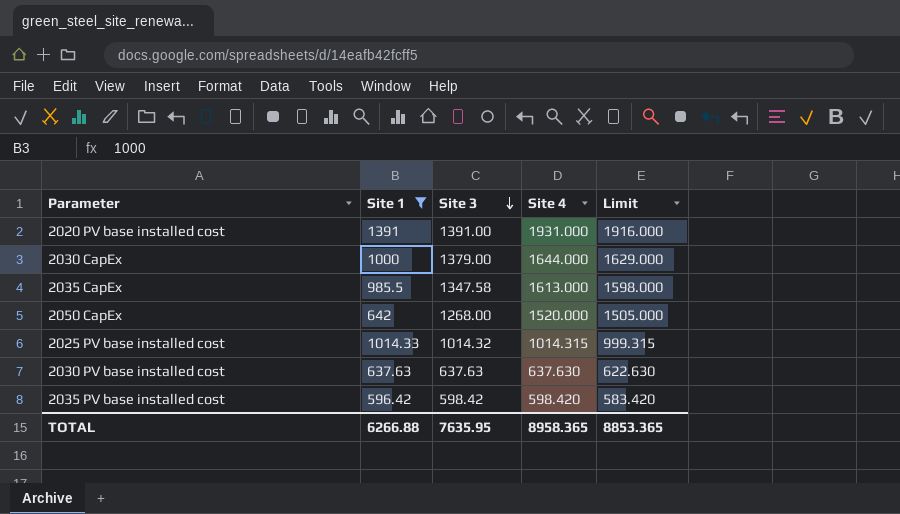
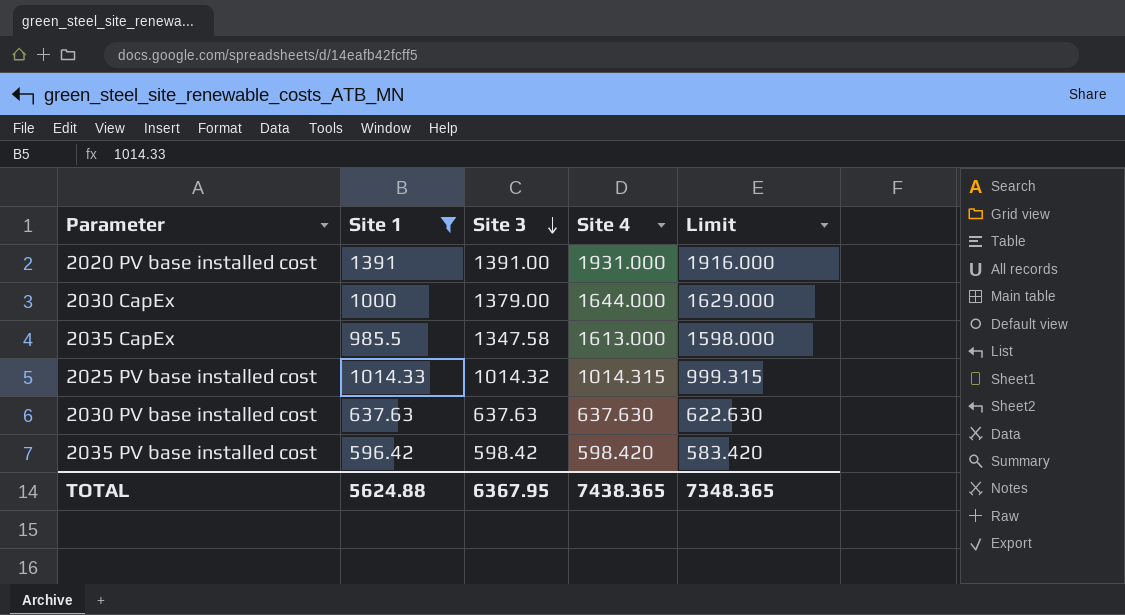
row 2050 CapEx: 642 | 1268.00 | 1520.000 | 1505.000 -> none
TOTAL | Site 1: 6266.88 -> 5624.88
TOTAL | Site 3: 7635.95 -> 6367.95
TOTAL | Site 4: 8958.365 -> 7438.365
TOTAL | Limit: 8853.365 -> 7348.365

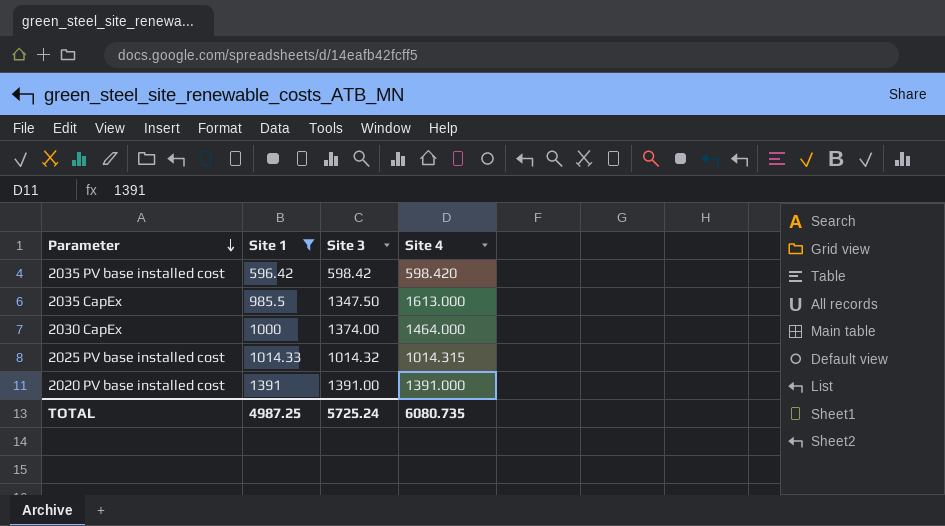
row order: Site 3 descending -> Parameter descending
column Limit | formula: [Site 4] - 15 -> none
row 2030 PV base installed cost: 637.63 | 637.63 | 637.630 | 622.630 -> none
2035 CapEx | Site 3: 1347.58 -> 1347.50
2030 CapEx | Site 3: 1379.00 -> 1374.00
2030 CapEx | Site 4: 1644.000 -> 1464.000
2020 PV base installed cost | Site 4: 1931.000 -> 1391.000
TOTAL | Site 1: 5624.88 -> 4987.25
TOTAL | Site 3: 6367.95 -> 5725.24
TOTAL | Site 4: 7438.365 -> 6080.735

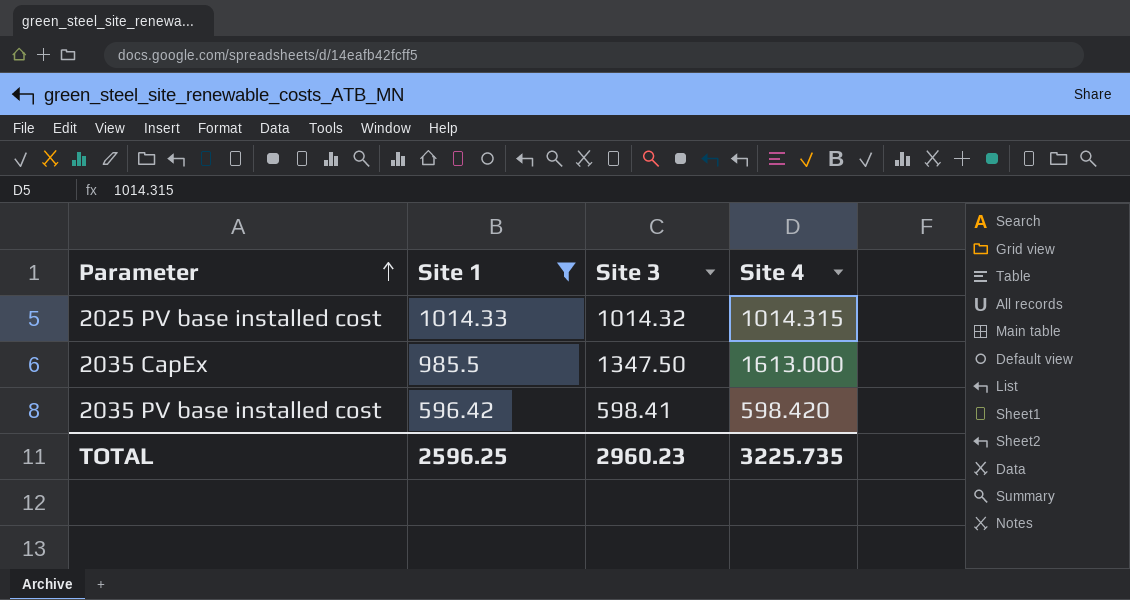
row order: Parameter descending -> Parameter ascending
row 2030 CapEx: 1000 | 1374.00 | 1464.000 -> none
row 2020 PV base installed cost: 1391 | 1391.00 | 1391.000 -> none
2035 PV base installed cost | Site 3: 598.42 -> 598.41
TOTAL | Site 1: 4987.25 -> 2596.25
TOTAL | Site 3: 5725.24 -> 2960.23
TOTAL | Site 4: 6080.735 -> 3225.735

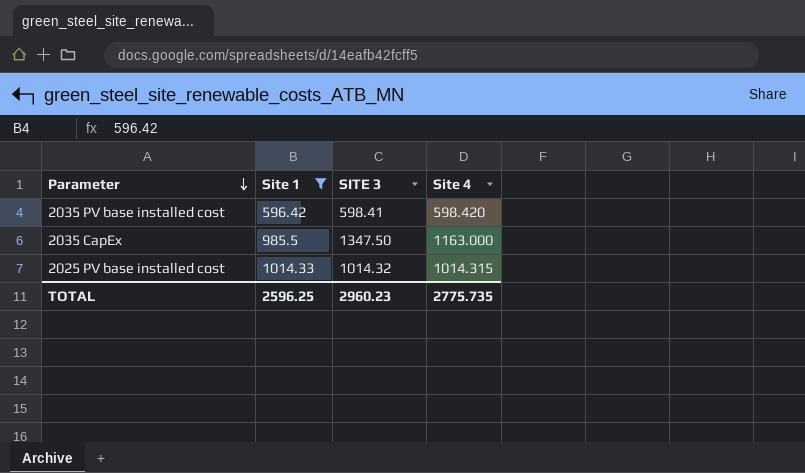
row order: Parameter ascending -> Parameter descending
column name: Site 3 -> SITE 3
2035 CapEx | Site 4: 1613.000 -> 1163.000
TOTAL | Site 4: 3225.735 -> 2775.735

